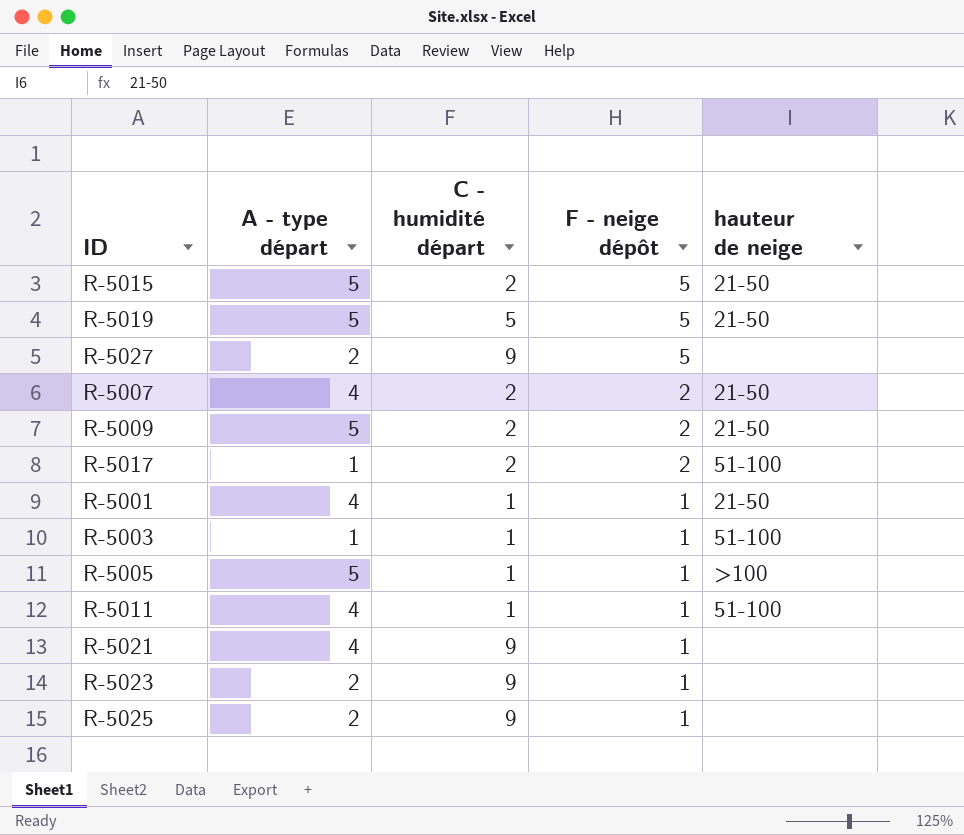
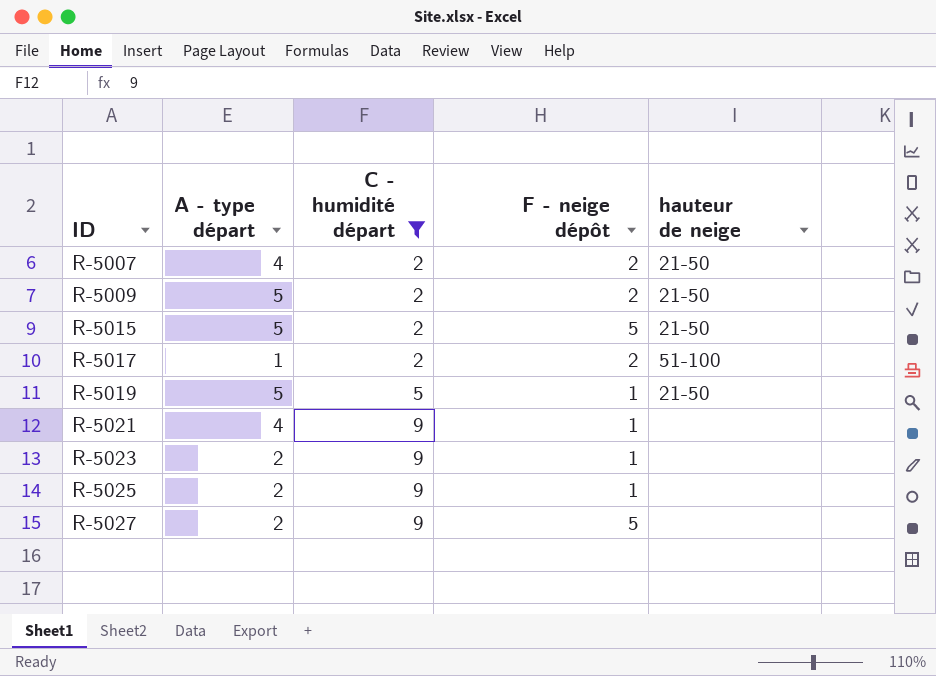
filter: none -> C - humidité départ != 1
row order: F - neige dépôt descending -> ID ascending
R-5019 | F - neige dépôt: 5 -> 1

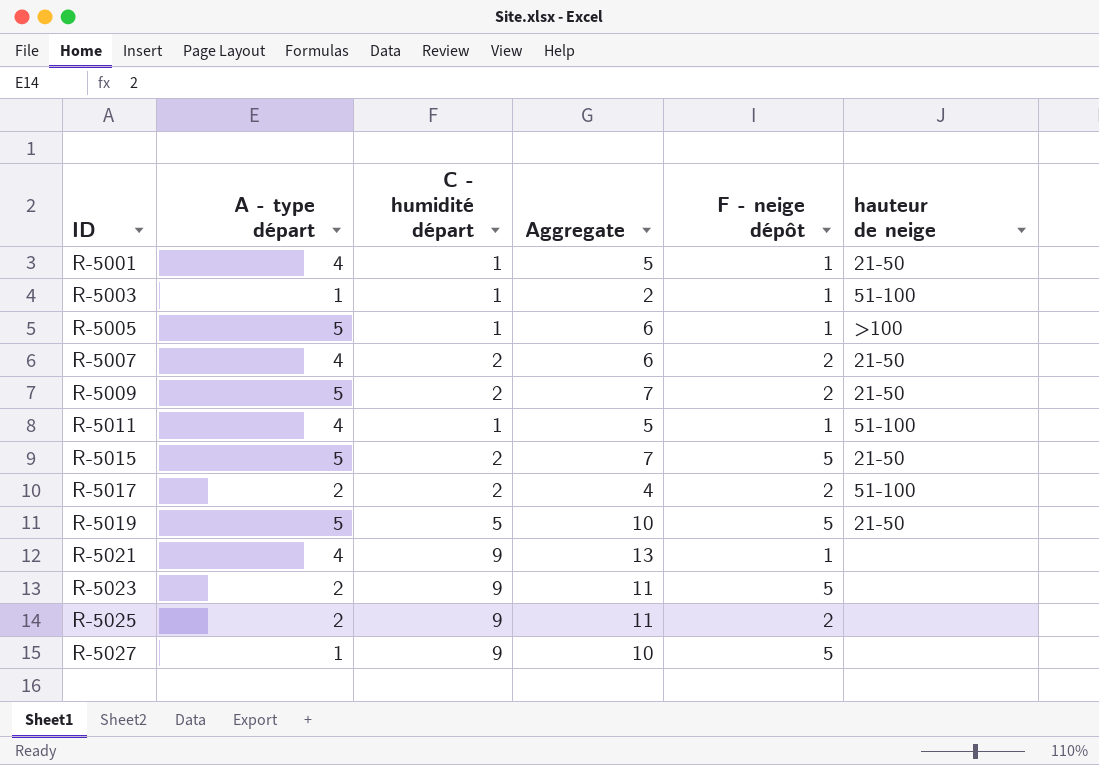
filter: C - humidité départ != 1 -> none
column Aggregate | formula: none -> [A - type départ] + [C - humidité départ]
R-5017 | A - type départ: 1 -> 2
R-5019 | F - neige dépôt: 1 -> 5
R-5023 | F - neige dépôt: 1 -> 5
R-5025 | F - neige dépôt: 1 -> 2
R-5027 | A - type départ: 2 -> 1

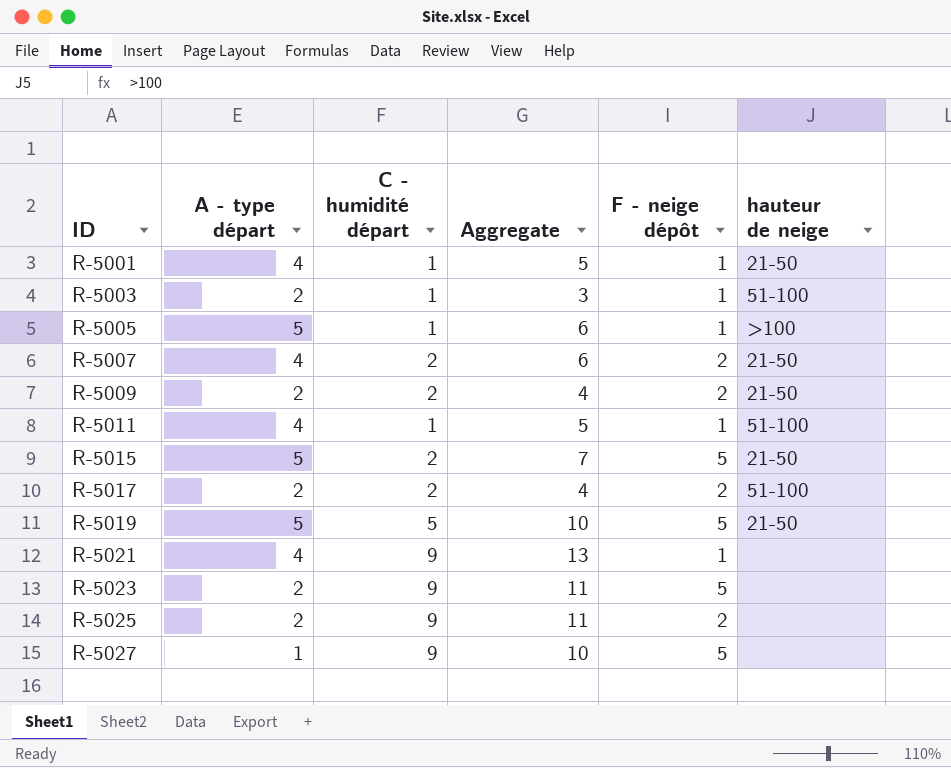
R-5003 | A - type départ: 1 -> 2
R-5003 | Aggregate: 2 -> 3
R-5009 | A - type départ: 5 -> 2
R-5009 | Aggregate: 7 -> 4

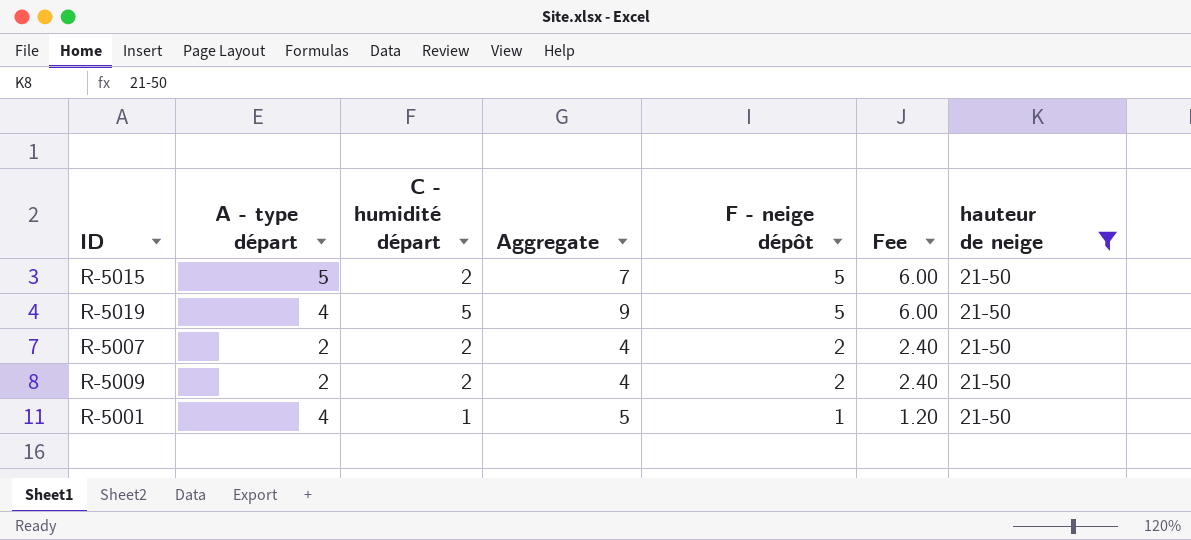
filter: none -> hauteur de neige = 21-50
row order: ID ascending -> F - neige dépôt descending
column Fee | formula: none -> [F - neige dépôt] * 1.2
R-5019 | A - type départ: 5 -> 4
R-5019 | Aggregate: 10 -> 9
R-5007 | A - type départ: 4 -> 2
R-5007 | Aggregate: 6 -> 4

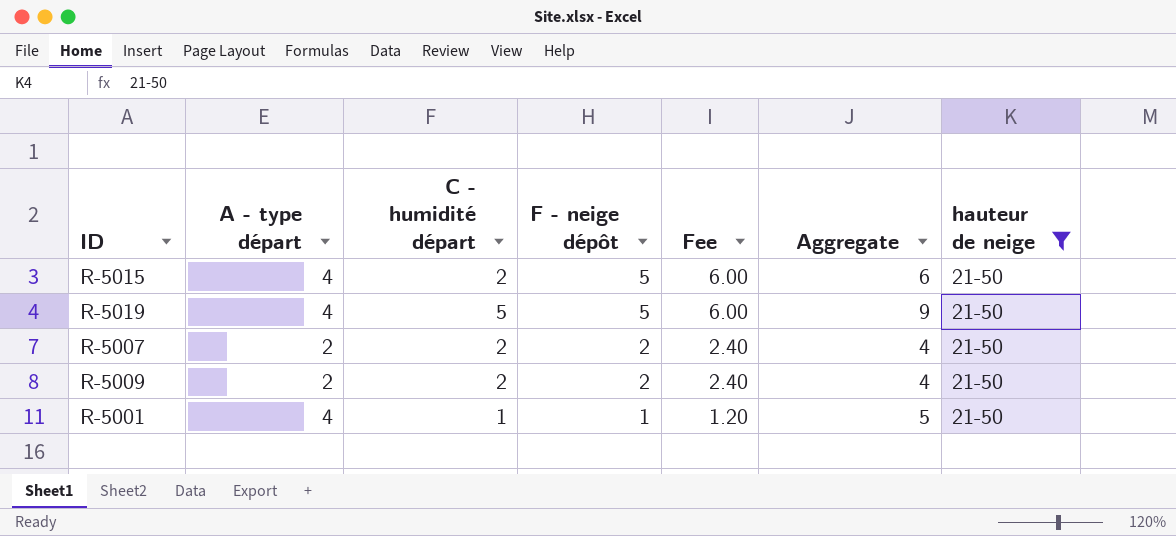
column Aggregate | position: 4 -> 6
R-5015 | A - type départ: 5 -> 4
R-5015 | Aggregate: 7 -> 6

